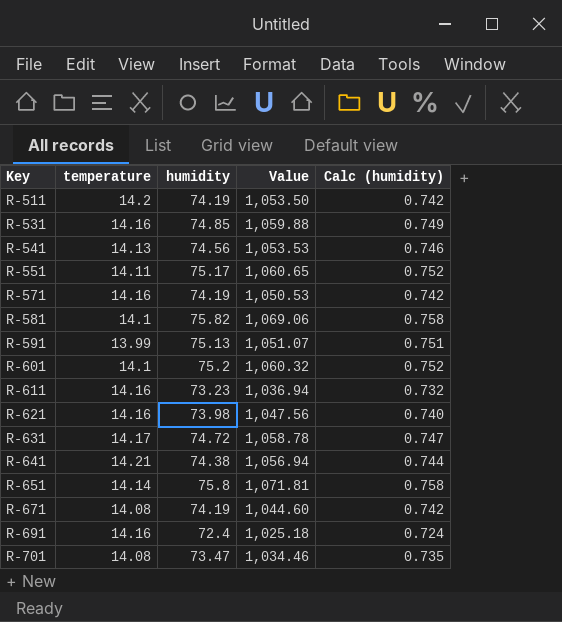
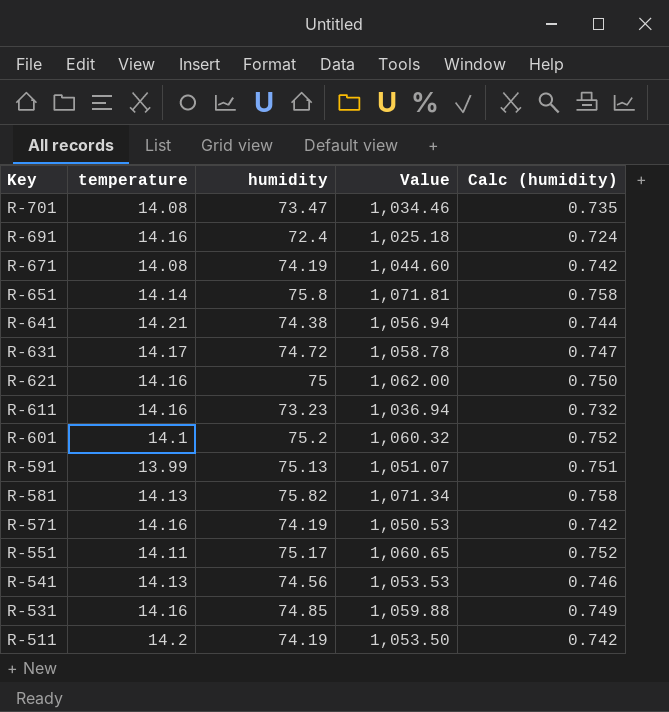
row order: Key ascending -> Key descending
R-621 | humidity: 73.98 -> 75
R-621 | Value: 1,047.56 -> 1,062.00
R-621 | Calc (humidity): 0.740 -> 0.750
R-581 | temperature: 14.1 -> 14.13
R-581 | Value: 1,069.06 -> 1,071.34

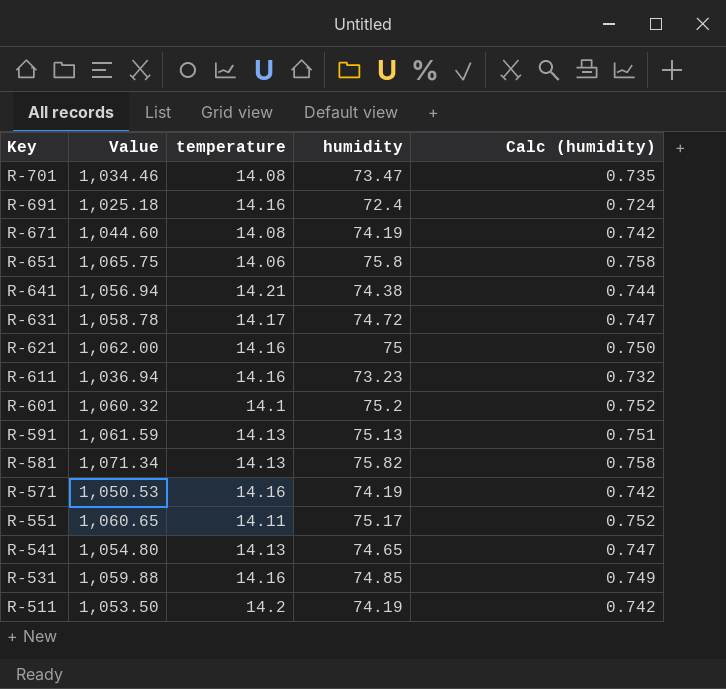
column Value | position: 4 -> 2
R-651 | Value: 1,071.81 -> 1,065.75
R-651 | temperature: 14.14 -> 14.06
R-591 | Value: 1,051.07 -> 1,061.59
R-591 | temperature: 13.99 -> 14.13
R-541 | Value: 1,053.53 -> 1,054.80
R-541 | humidity: 74.56 -> 74.65
R-541 | Calc (humidity): 0.746 -> 0.747

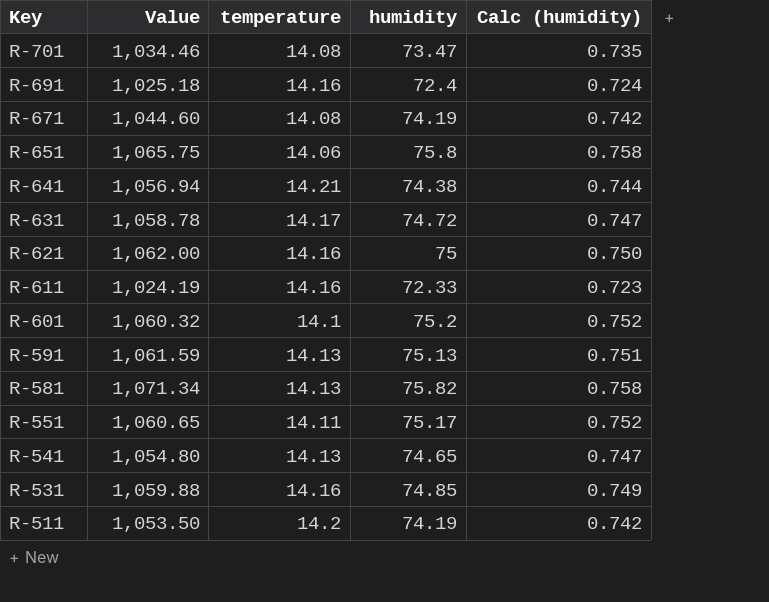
row R-571: 1,050.53 | 14.16 | 74.19 | 0.742 -> none
R-611 | Value: 1,036.94 -> 1,024.19
R-611 | humidity: 73.23 -> 72.33
R-611 | Calc (humidity): 0.732 -> 0.723

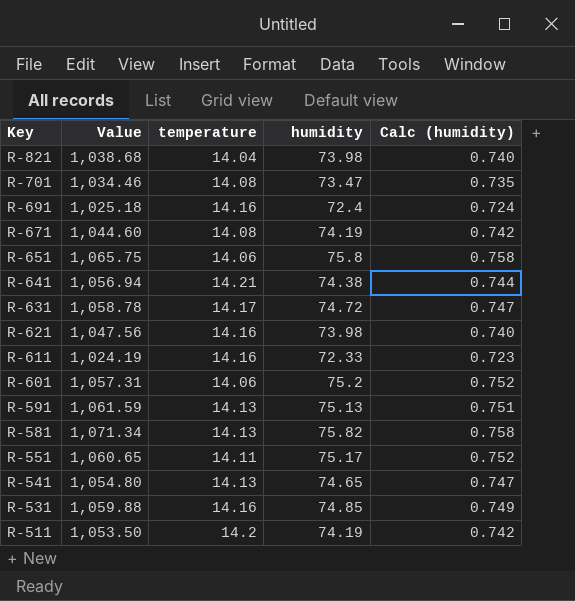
row R-821: none -> 1,038.68 | 14.04 | 73.98 | 0.740
R-621 | Value: 1,062.00 -> 1,047.56
R-621 | humidity: 75 -> 73.98
R-621 | Calc (humidity): 0.750 -> 0.740
R-601 | Value: 1,060.32 -> 1,057.31
R-601 | temperature: 14.1 -> 14.06

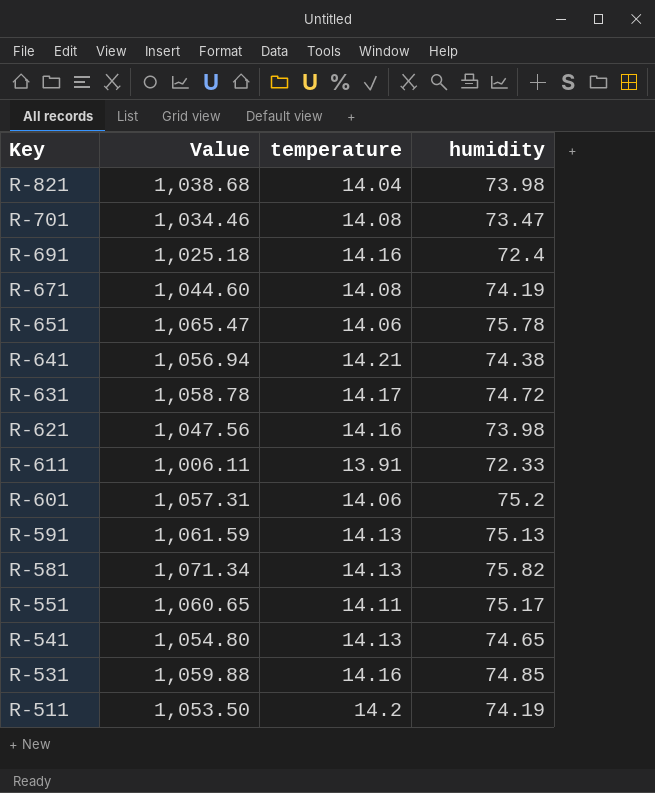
column Calc (humidity) | formula: [humidity] * 0.01 -> none
R-651 | Value: 1,065.75 -> 1,065.47
R-651 | humidity: 75.8 -> 75.78
R-611 | Value: 1,024.19 -> 1,006.11
R-611 | temperature: 14.16 -> 13.91

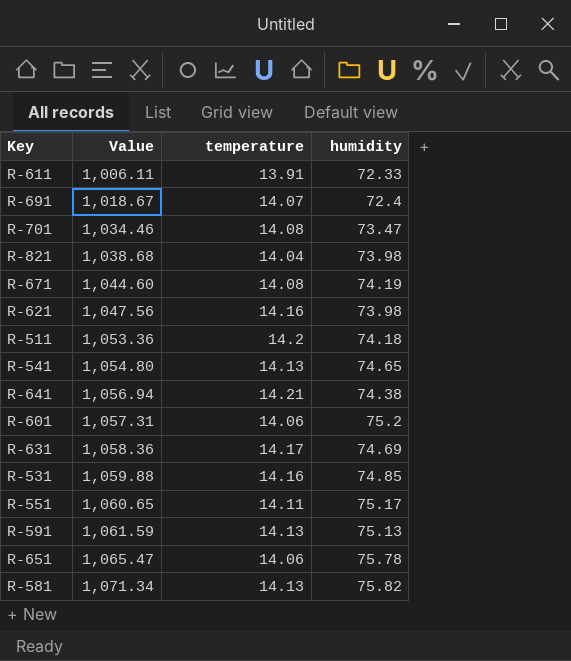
row order: Key descending -> Value ascending
R-691 | Value: 1,025.18 -> 1,018.67
R-691 | temperature: 14.16 -> 14.07
R-511 | Value: 1,053.50 -> 1,053.36
R-511 | humidity: 74.19 -> 74.18
R-631 | Value: 1,058.78 -> 1,058.36
R-631 | humidity: 74.72 -> 74.69

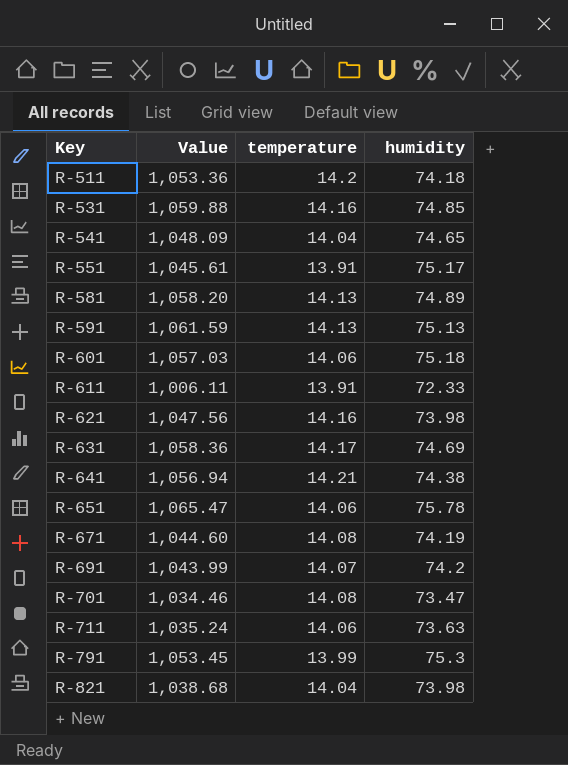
row order: Value ascending -> Key ascending
R-541 | Value: 1,054.80 -> 1,048.09
R-541 | temperature: 14.13 -> 14.04
R-551 | Value: 1,060.65 -> 1,045.61
R-551 | temperature: 14.11 -> 13.91
R-581 | Value: 1,071.34 -> 1,058.20
R-581 | humidity: 75.82 -> 74.89
R-601 | Value: 1,057.31 -> 1,057.03
R-601 | humidity: 75.2 -> 75.18
R-691 | Value: 1,018.67 -> 1,043.99
R-691 | humidity: 72.4 -> 74.2
row R-711: none -> 1,035.24 | 14.06 | 73.63
row R-791: none -> 1,053.45 | 13.99 | 75.3

